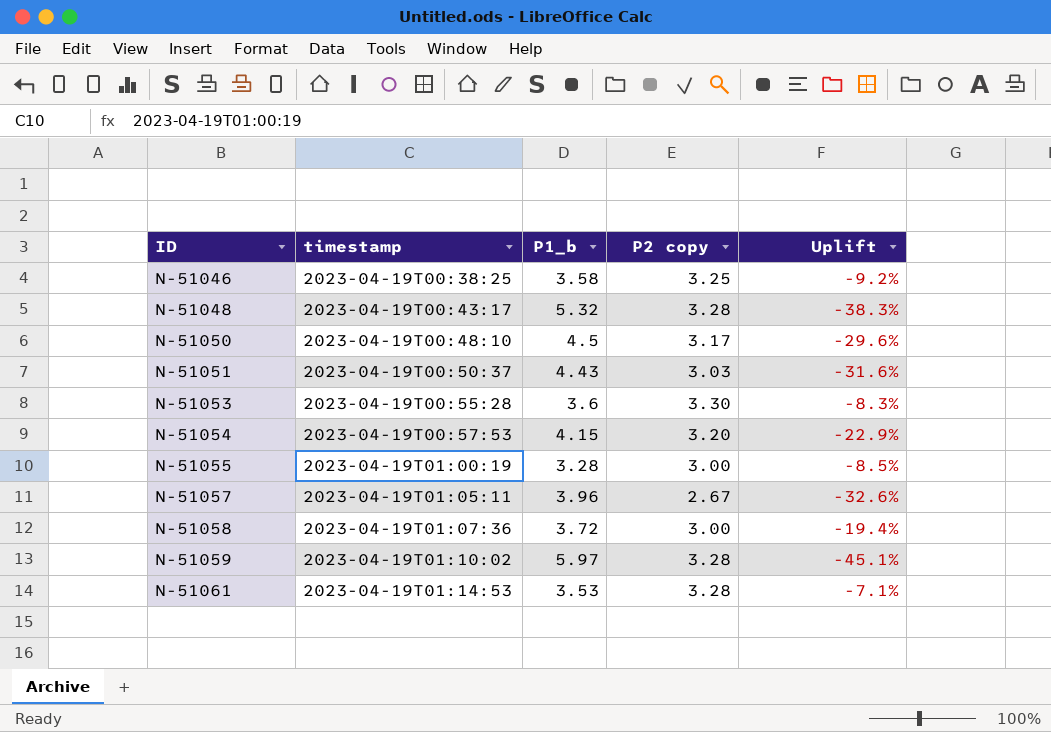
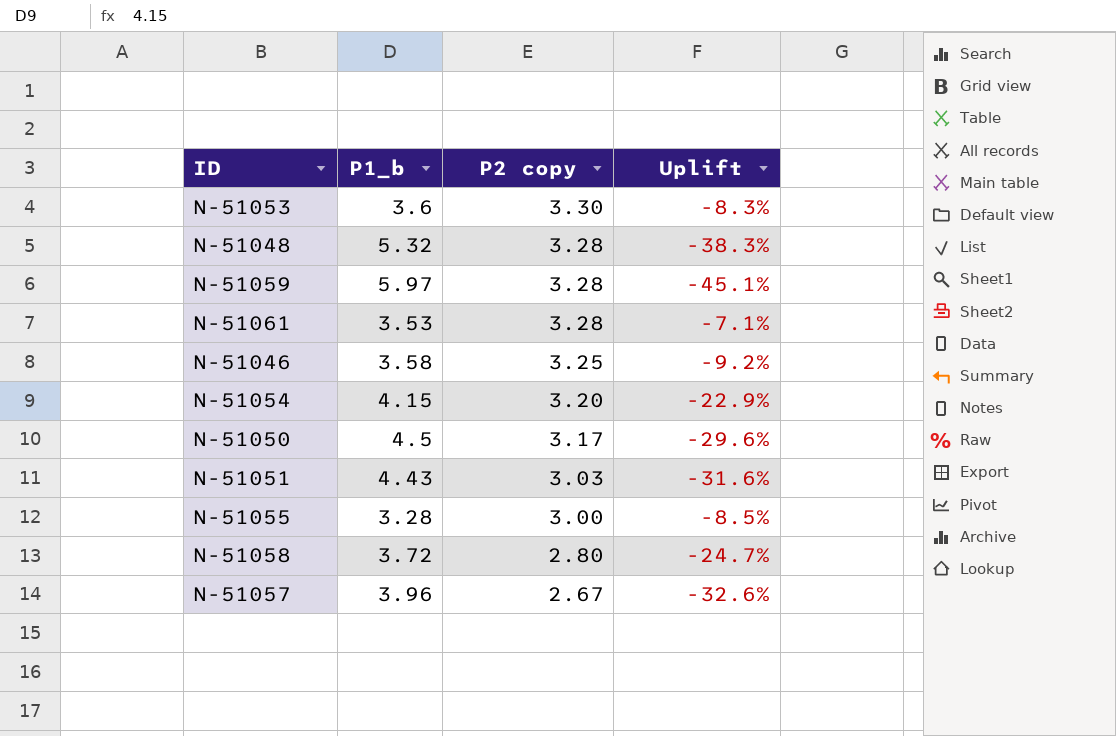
row order: ID ascending -> P2 copy descending
column timestamp | position: 2 -> none
N-51058 | P2 copy: 3.00 -> 2.80
N-51058 | Uplift: -19.4% -> -24.7%

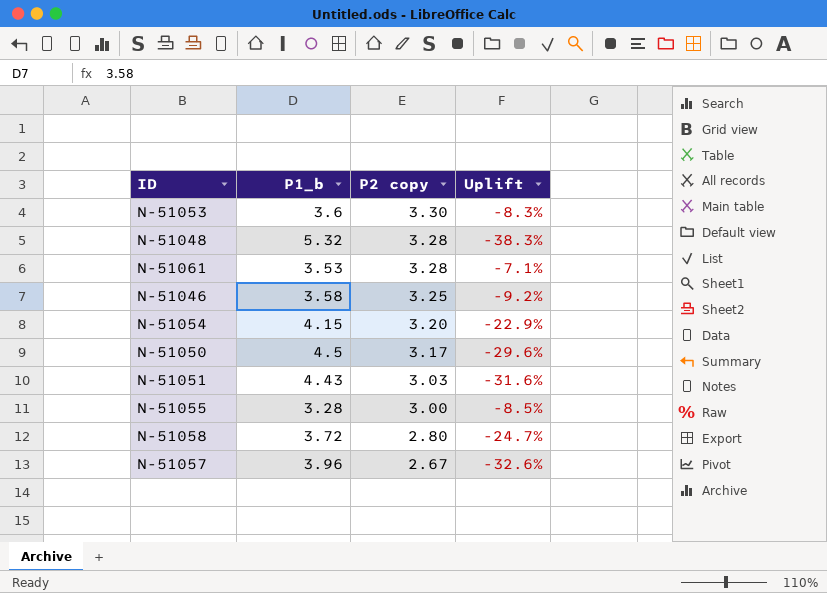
row N-51059: 5.97 | 3.28 | -45.1% -> none

